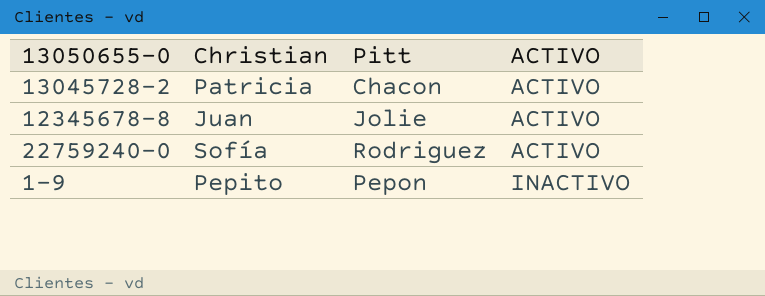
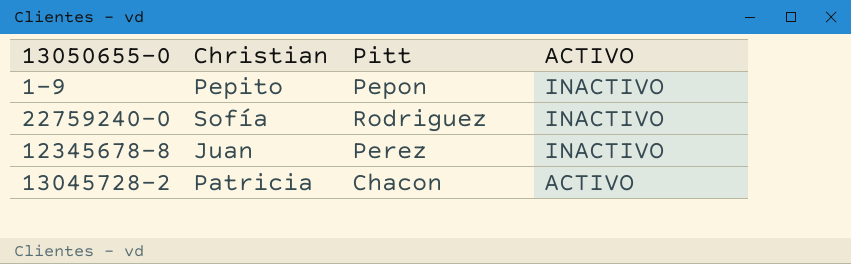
row order: ACTIVO ascending -> ACTIVO descending
22759240-0 | ACTIVO: ACTIVO -> INACTIVO
12345678-8 | Pitt: Jolie -> Perez
12345678-8 | ACTIVO: ACTIVO -> INACTIVO

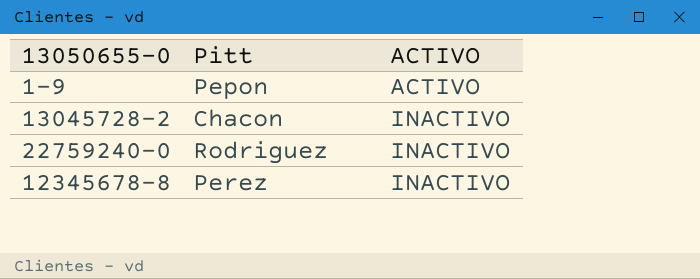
row order: ACTIVO descending -> ACTIVO ascending
column Christian | position: 2 -> none
1-9 | ACTIVO: INACTIVO -> ACTIVO
13045728-2 | ACTIVO: ACTIVO -> INACTIVO

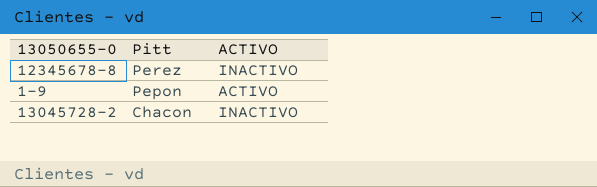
row order: ACTIVO ascending -> Pitt descending
row 22759240-0: Rodriguez | INACTIVO -> none

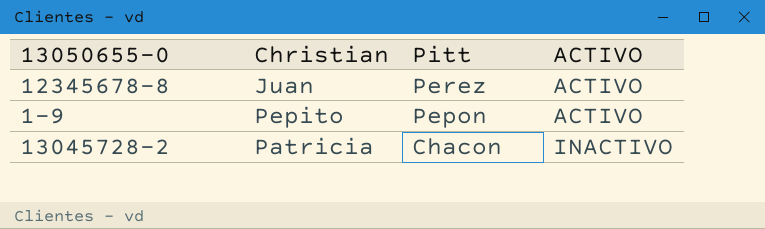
column Christian | position: none -> 2
12345678-8 | ACTIVO: INACTIVO -> ACTIVO

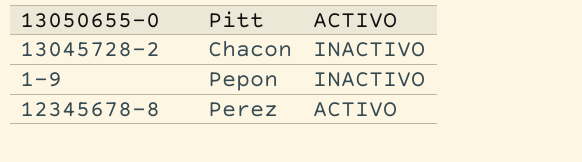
row order: Pitt descending -> Pitt ascending
column Christian | position: 2 -> none
1-9 | ACTIVO: ACTIVO -> INACTIVO

